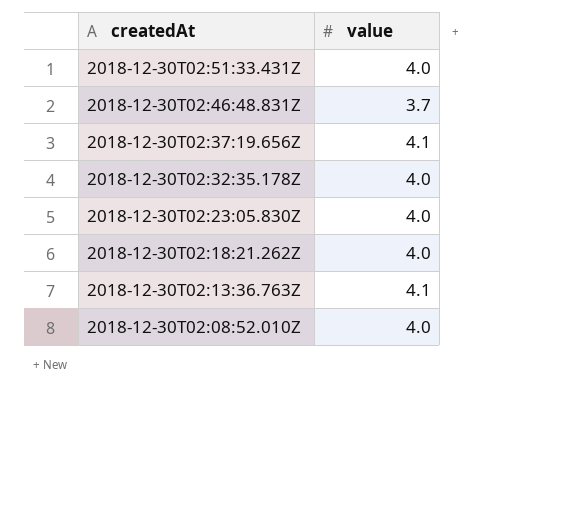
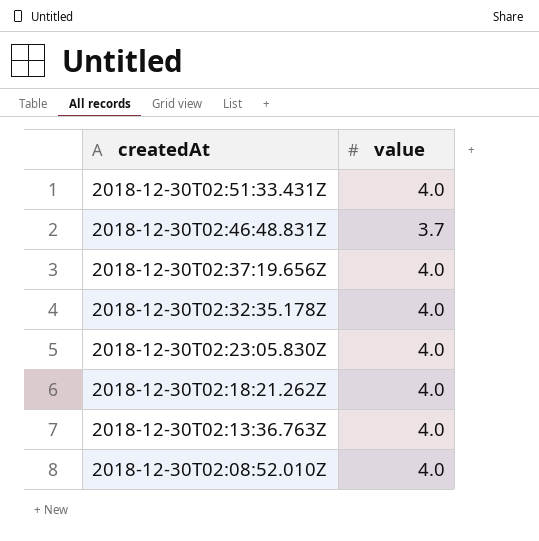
2018-12-30T02:37:19.656Z | value: 4.1 -> 4.0
2018-12-30T02:13:36.763Z | value: 4.1 -> 4.0

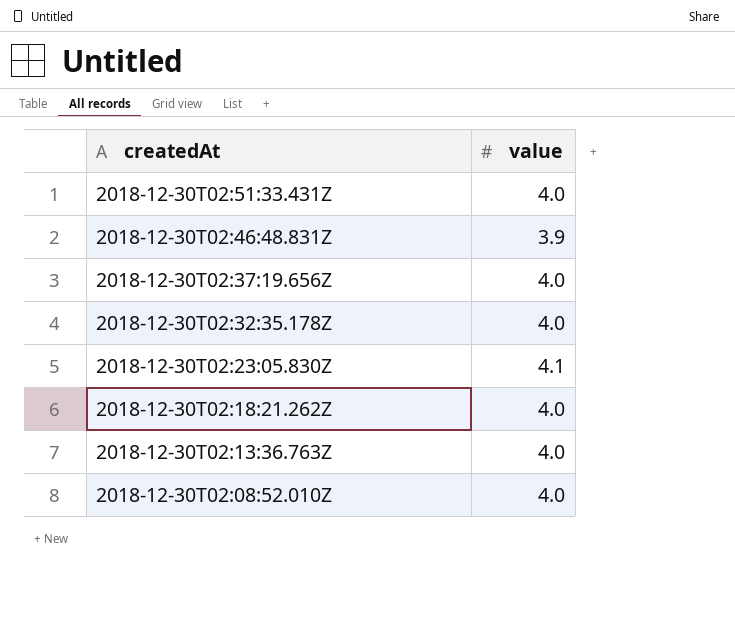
2018-12-30T02:46:48.831Z | value: 3.7 -> 3.9
2018-12-30T02:23:05.830Z | value: 4.0 -> 4.1

